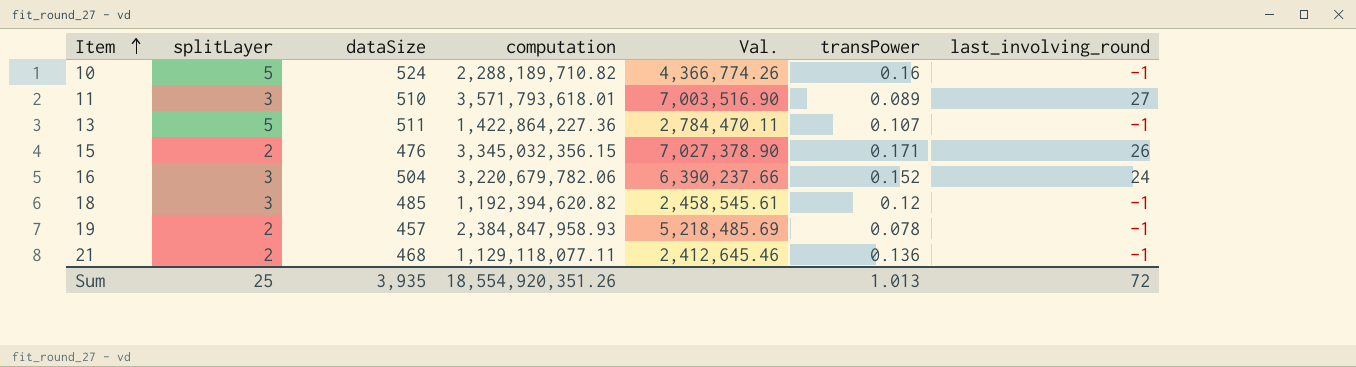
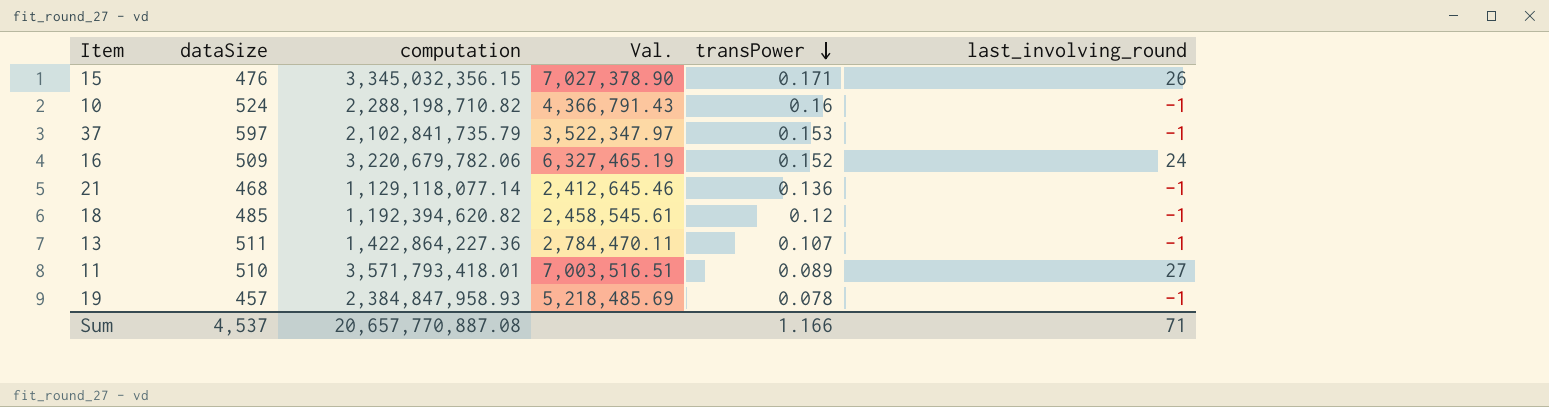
row order: Item ascending -> transPower descending
column splitLayer | position: 2 -> none
10 | computation: 2,288,189,710.82 -> 2,288,198,710.82
10 | Val.: 4,366,774.26 -> 4,366,791.43
row 37: none -> 597 | 2,102,841,735.79 | 3,522,347.97 | 0.153 | -1
16 | dataSize: 504 -> 509
16 | Val.: 6,390,237.66 -> 6,327,465.19
21 | computation: 1,129,118,077.11 -> 1,129,118,077.14
11 | computation: 3,571,793,618.01 -> 3,571,793,418.01
11 | Val.: 7,003,516.90 -> 7,003,516.51
Sum | dataSize: 3,935 -> 4,537
Sum | computation: 18,554,920,351.26 -> 20,657,770,887.08
Sum | transPower: 1.013 -> 1.166
Sum | last_involving_round: 72 -> 71

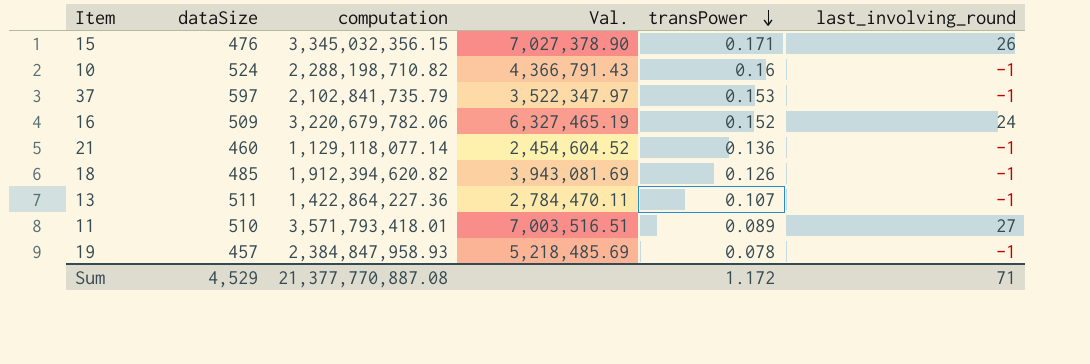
21 | dataSize: 468 -> 460
21 | Val.: 2,412,645.46 -> 2,454,604.52
18 | computation: 1,192,394,620.82 -> 1,912,394,620.82
18 | Val.: 2,458,545.61 -> 3,943,081.69
18 | transPower: 0.12 -> 0.126
Sum | dataSize: 4,537 -> 4,529
Sum | computation: 20,657,770,887.08 -> 21,377,770,887.08
Sum | transPower: 1.166 -> 1.172

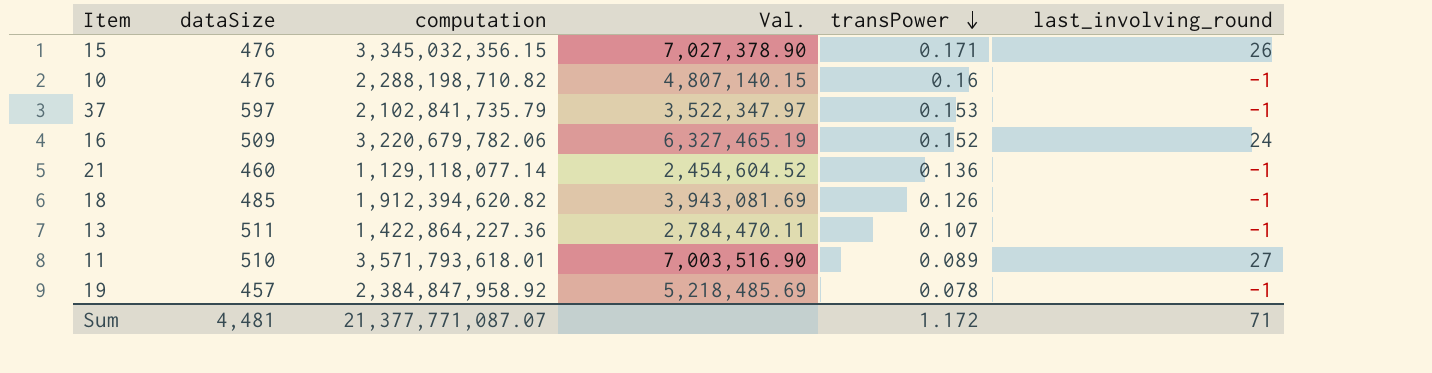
10 | dataSize: 524 -> 476
10 | Val.: 4,366,791.43 -> 4,807,140.15
11 | computation: 3,571,793,418.01 -> 3,571,793,618.01
11 | Val.: 7,003,516.51 -> 7,003,516.90
19 | computation: 2,384,847,958.93 -> 2,384,847,958.92
Sum | dataSize: 4,529 -> 4,481
Sum | computation: 21,377,770,887.08 -> 21,377,771,087.07

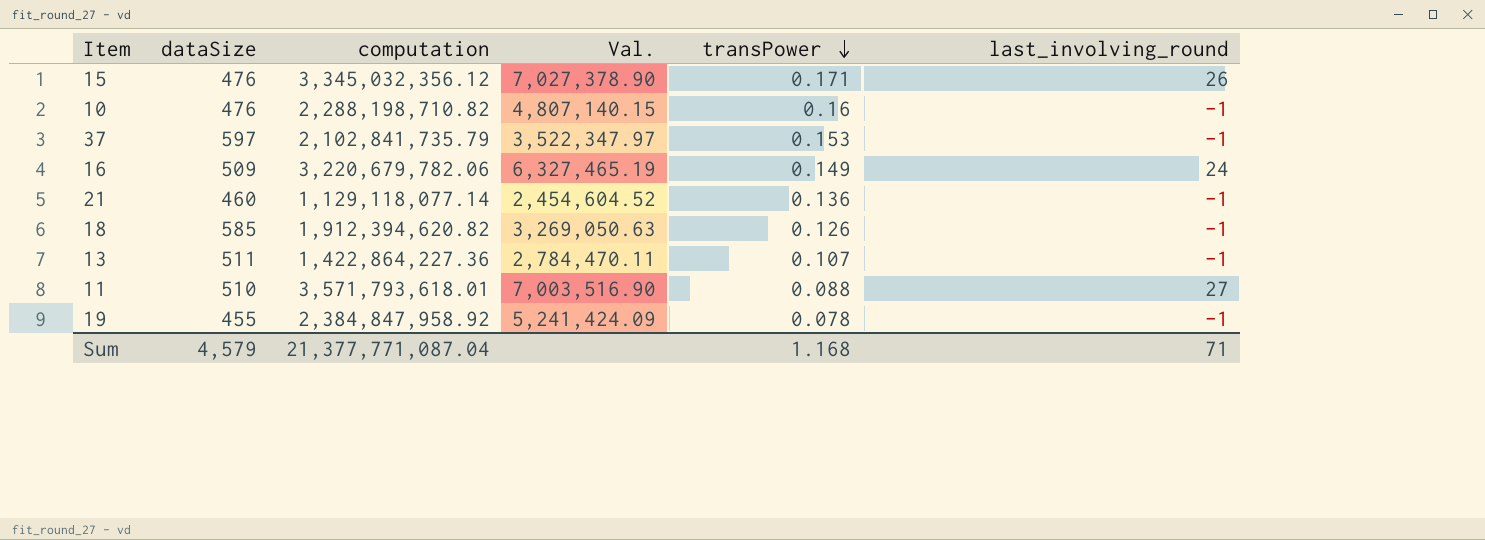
15 | computation: 3,345,032,356.15 -> 3,345,032,356.12
16 | transPower: 0.152 -> 0.149
18 | dataSize: 485 -> 585
18 | Val.: 3,943,081.69 -> 3,269,050.63
11 | transPower: 0.089 -> 0.088
19 | dataSize: 457 -> 455
19 | Val.: 5,218,485.69 -> 5,241,424.09
Sum | dataSize: 4,481 -> 4,579
Sum | computation: 21,377,771,087.07 -> 21,377,771,087.04
Sum | transPower: 1.172 -> 1.168

